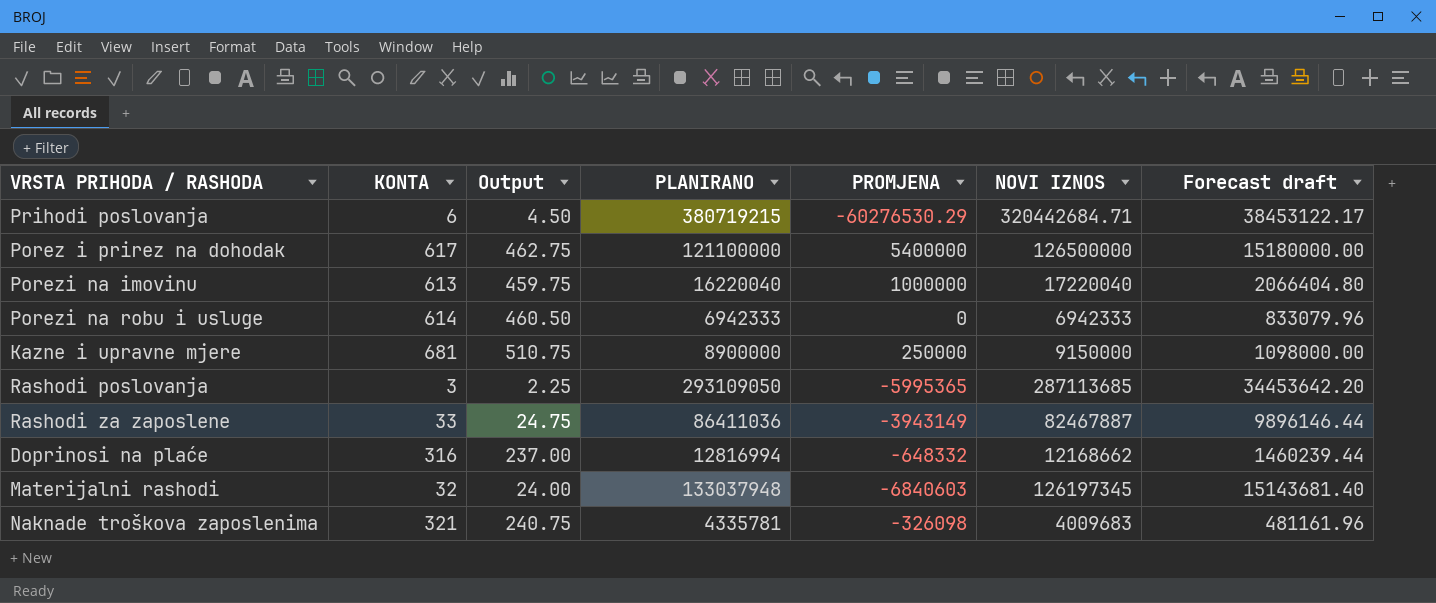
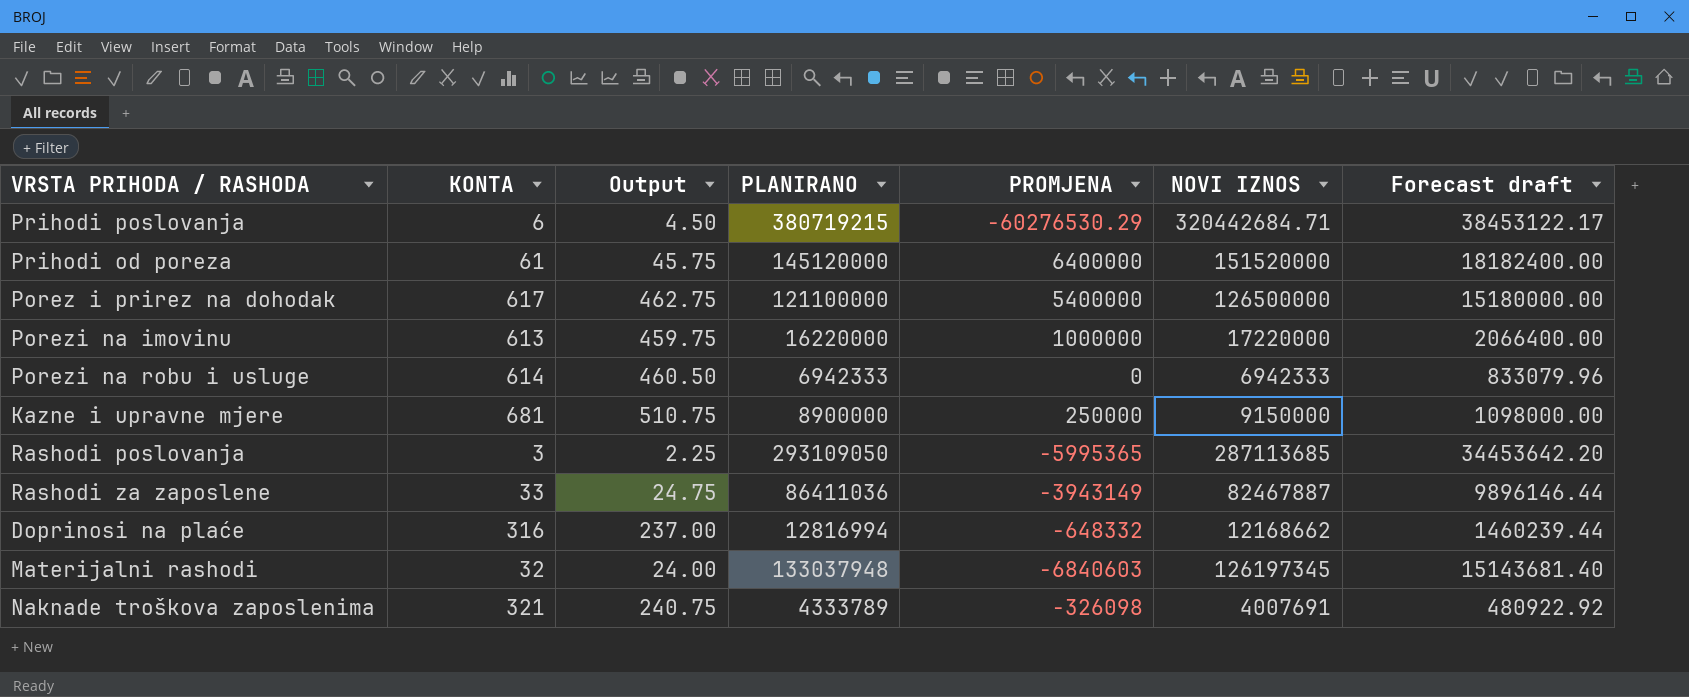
row Prihodi od poreza: none -> 61 | 45.75 | 145120000 | 6400000 | 151520000 | 18182400.00
Porezi na imovinu | PLANIRANO: 16220040 -> 16220000
Porezi na imovinu | NOVI IZNOS: 17220040 -> 17220000
Porezi na imovinu | Forecast draft: 2066404.80 -> 2066400.00
Naknade troškova zaposlenima | PLANIRANO: 4335781 -> 4333789
Naknade troškova zaposlenima | NOVI IZNOS: 4009683 -> 4007691
Naknade troškova zaposlenima | Forecast draft: 481161.96 -> 480922.92

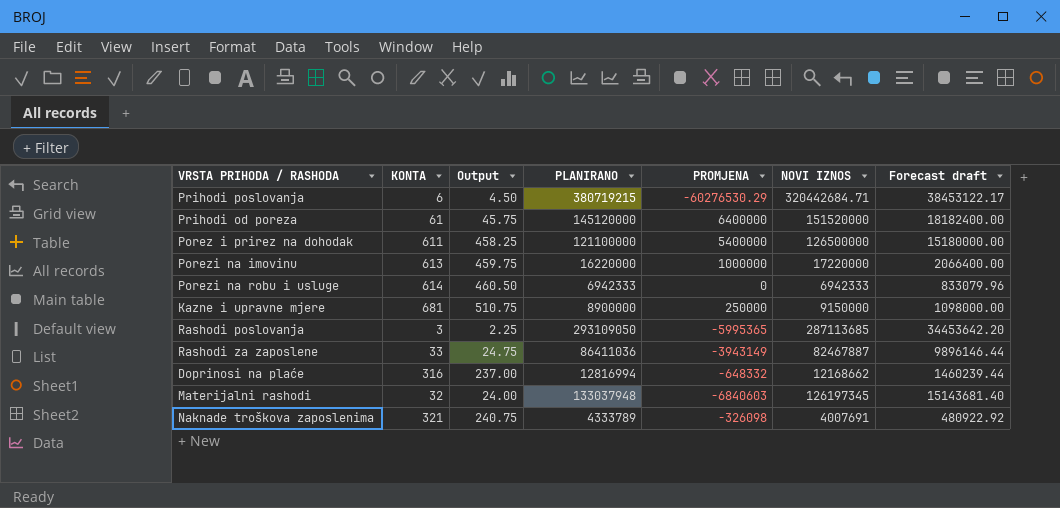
Porez i prirez na dohodak | KONTA: 617 -> 611
Porez i prirez na dohodak | Output: 462.75 -> 458.25

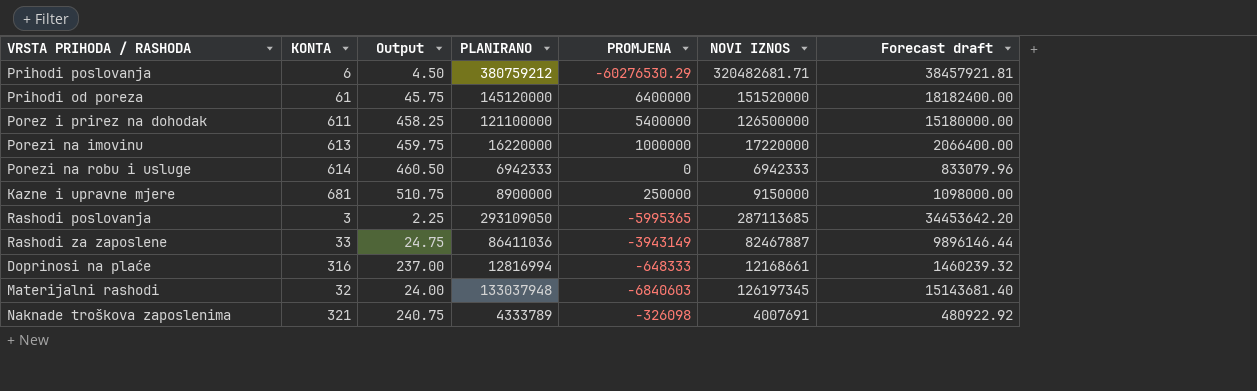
Prihodi poslovanja | PLANIRANO: 380719215 -> 380759212
Prihodi poslovanja | NOVI IZNOS: 320442684.71 -> 320482681.71
Prihodi poslovanja | Forecast draft: 38453122.17 -> 38457921.81
Doprinosi na plaće | PROMJENA: -648332 -> -648333
Doprinosi na plaće | NOVI IZNOS: 12168662 -> 12168661
Doprinosi na plaće | Forecast draft: 1460239.44 -> 1460239.32

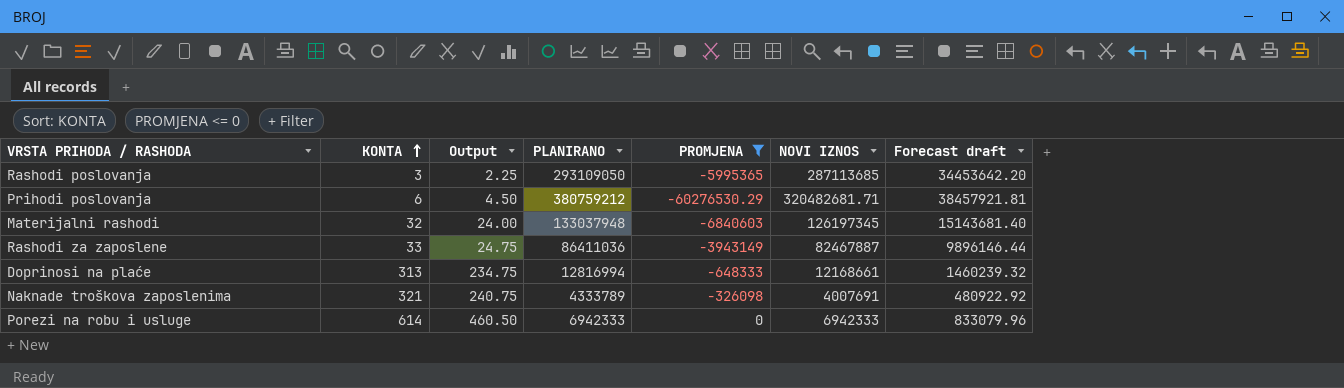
filter: none -> PROMJENA <= 0
row order: none -> KONTA ascending
Doprinosi na plaće | KONTA: 316 -> 313
Doprinosi na plaće | Output: 237.00 -> 234.75

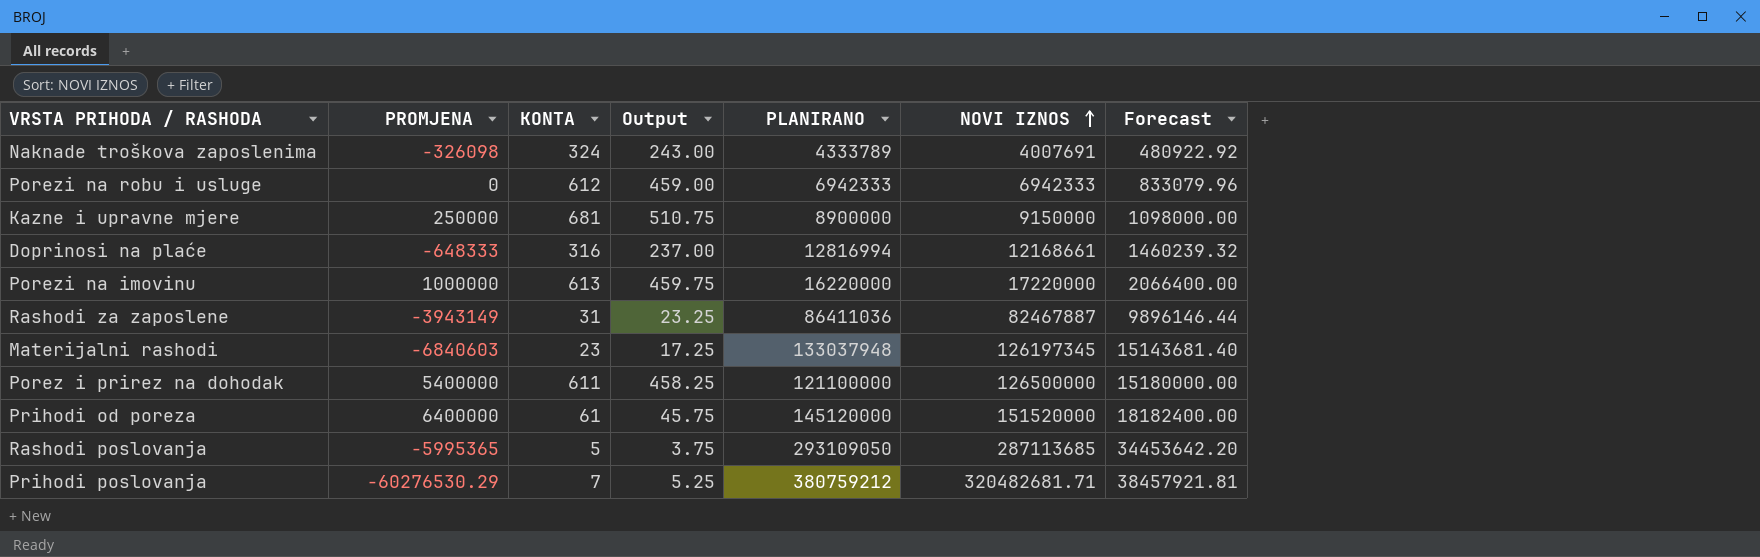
filter: PROMJENA <= 0 -> none
row order: KONTA ascending -> NOVI IZNOS ascending
column PROMJENA | position: 5 -> 2
column name: Forecast draft -> Forecast
Naknade troškova zaposlenima | KONTA: 321 -> 324
Naknade troškova zaposlenima | Output: 240.75 -> 243.00
Porezi na robu i usluge | KONTA: 614 -> 612
Porezi na robu i usluge | Output: 460.50 -> 459.00
Doprinosi na plaće | KONTA: 313 -> 316
Doprinosi na plaće | Output: 234.75 -> 237.00
Rashodi za zaposlene | KONTA: 33 -> 31
Rashodi za zaposlene | Output: 24.75 -> 23.25
Materijalni rashodi | KONTA: 32 -> 23
Materijalni rashodi | Output: 24.00 -> 17.25
Rashodi poslovanja | KONTA: 3 -> 5
Rashodi poslovanja | Output: 2.25 -> 3.75
Prihodi poslovanja | KONTA: 6 -> 7
Prihodi poslovanja | Output: 4.50 -> 5.25

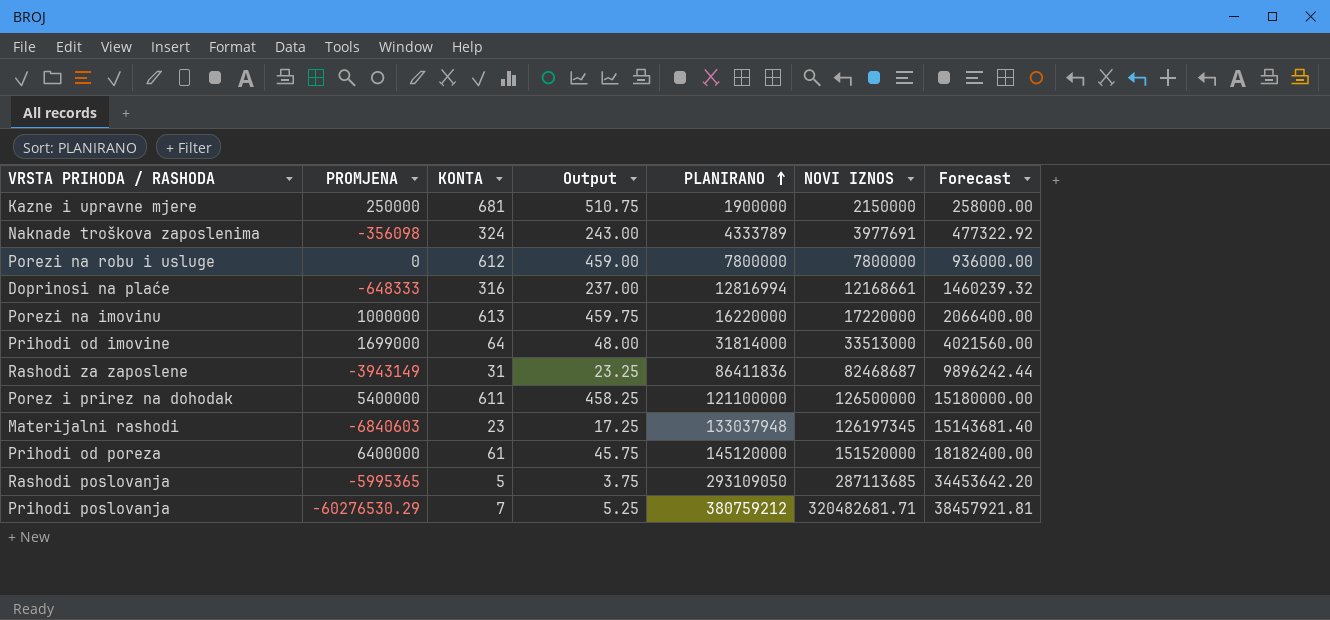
row order: NOVI IZNOS ascending -> PLANIRANO ascending
Kazne i upravne mjere | PLANIRANO: 8900000 -> 1900000
Kazne i upravne mjere | NOVI IZNOS: 9150000 -> 2150000
Kazne i upravne mjere | Forecast: 1098000.00 -> 258000.00
Naknade troškova zaposlenima | PROMJENA: -326098 -> -356098
Naknade troškova zaposlenima | NOVI IZNOS: 4007691 -> 3977691
Naknade troškova zaposlenima | Forecast: 480922.92 -> 477322.92
Porezi na robu i usluge | PLANIRANO: 6942333 -> 7800000
Porezi na robu i usluge | NOVI IZNOS: 6942333 -> 7800000
Porezi na robu i usluge | Forecast: 833079.96 -> 936000.00
row Prihodi od imovine: none -> 1699000 | 64 | 48.00 | 31814000 | 33513000 | 4021560.00
Rashodi za zaposlene | PLANIRANO: 86411036 -> 86411836
Rashodi za zaposlene | NOVI IZNOS: 82467887 -> 82468687
Rashodi za zaposlene | Forecast: 9896146.44 -> 9896242.44

